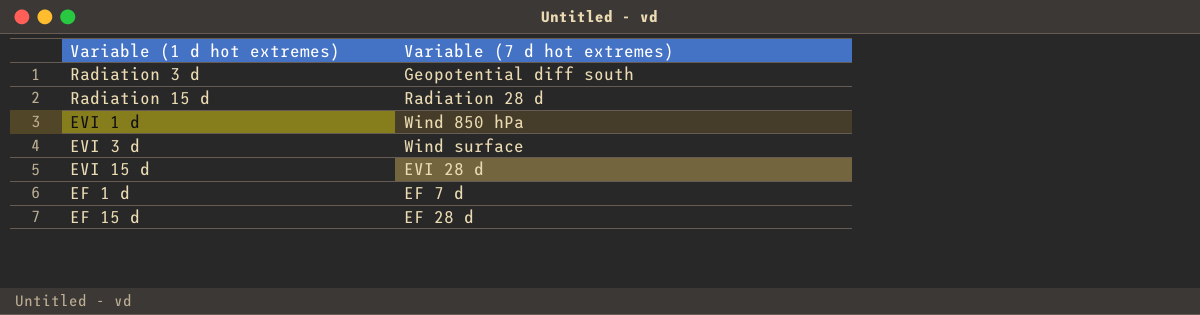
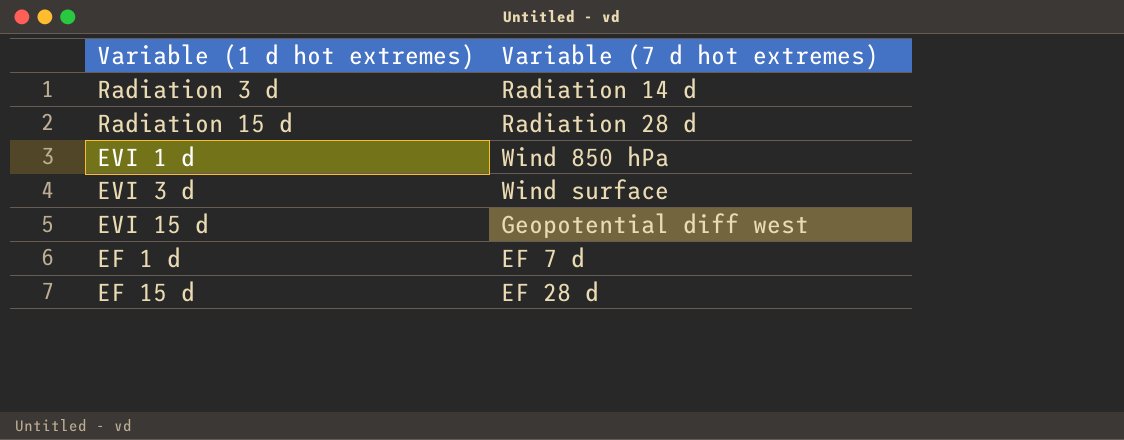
Radiation 3 d | Variable (7 d hot extremes): Geopotential diff south -> Radiation 14 d
EVI 15 d | Variable (7 d hot extremes): EVI 28 d -> Geopotential diff west

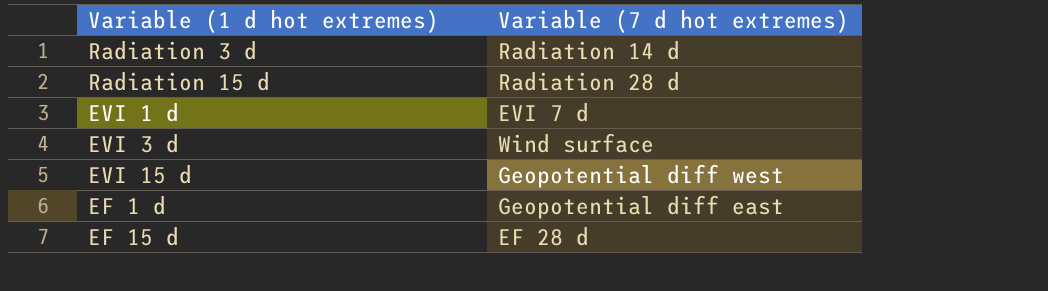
EVI 1 d | Variable (7 d hot extremes): Wind 850 hPa -> EVI 7 d
EF 1 d | Variable (7 d hot extremes): EF 7 d -> Geopotential diff east

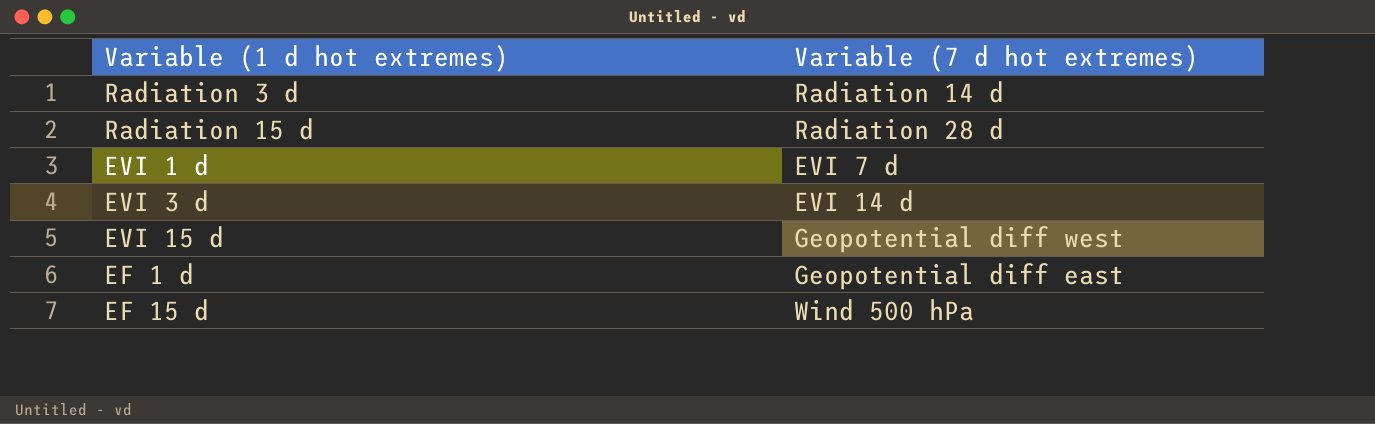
EVI 3 d | Variable (7 d hot extremes): Wind surface -> EVI 14 d
EF 15 d | Variable (7 d hot extremes): EF 28 d -> Wind 500 hPa

